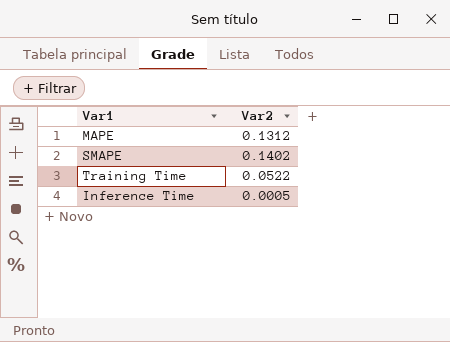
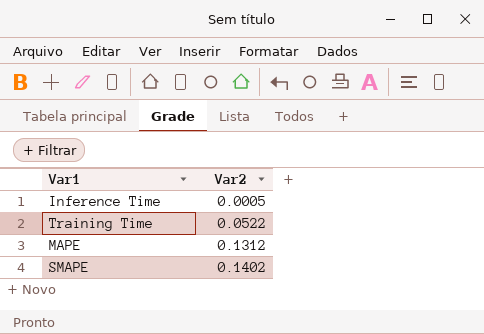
row order: none -> Var2 ascending

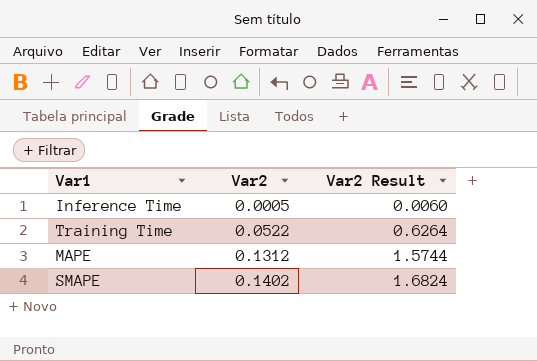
column Var2 Result | formula: none -> [Var2] * 12

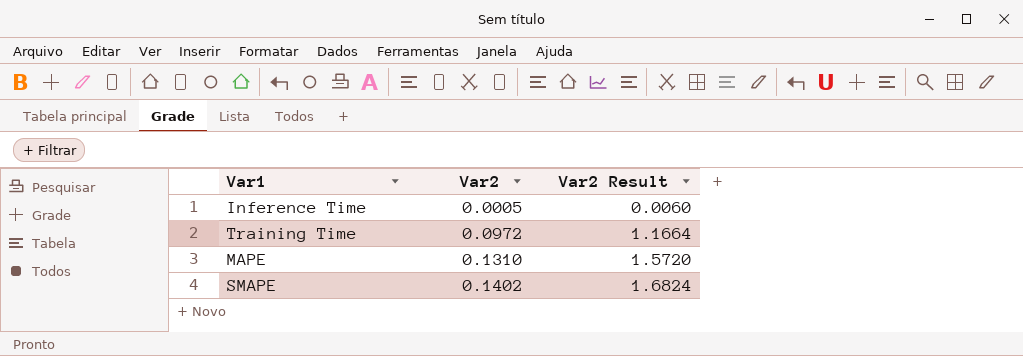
Training Time | Var2: 0.0522 -> 0.0972
Training Time | Var2 Result: 0.6264 -> 1.1664
MAPE | Var2: 0.1312 -> 0.1310
MAPE | Var2 Result: 1.5744 -> 1.5720

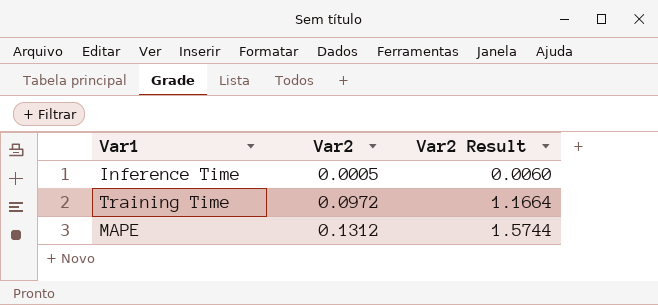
row SMAPE: 0.1402 | 1.6824 -> none
MAPE | Var2: 0.1310 -> 0.1312
MAPE | Var2 Result: 1.5720 -> 1.5744

